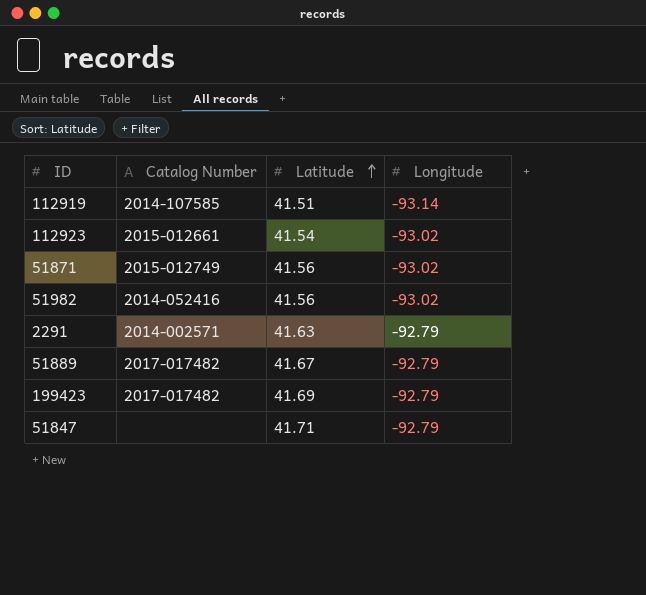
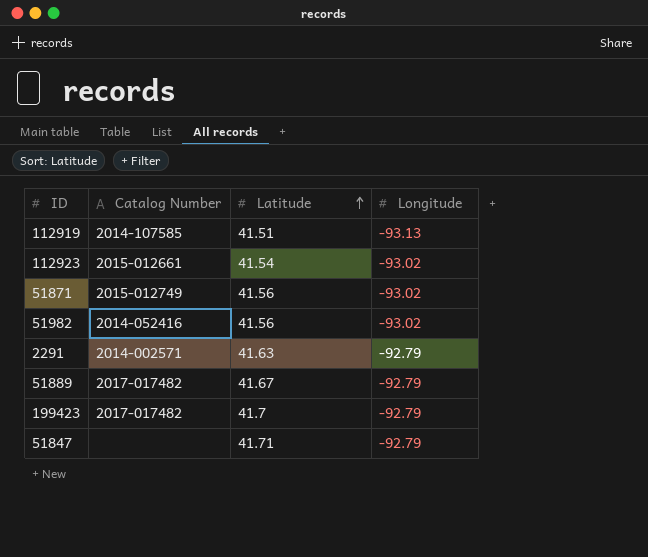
112919 | Longitude: -93.14 -> -93.13
199423 | Latitude: 41.69 -> 41.7

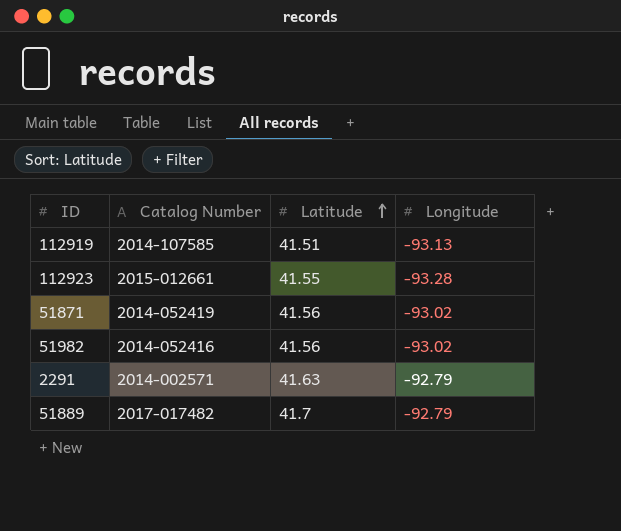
row 199423: 2017-017482 | 41.7 | -92.79 -> none
row 51847: none | 41.71 | -92.79 -> none
112923 | Latitude: 41.54 -> 41.55
112923 | Longitude: -93.02 -> -93.28
51871 | Catalog Number: 2015-012749 -> 2014-052419
51889 | Latitude: 41.67 -> 41.7

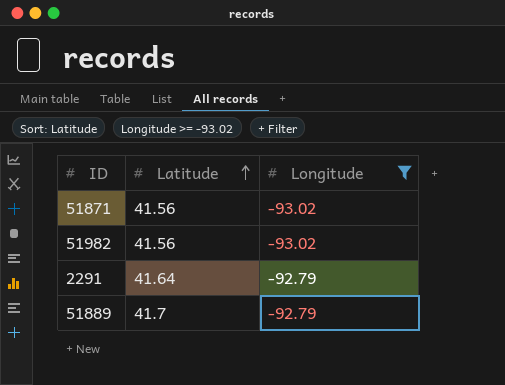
filter: none -> Longitude >= -93.02
column Catalog Number | position: 2 -> none
2291 | Latitude: 41.63 -> 41.64

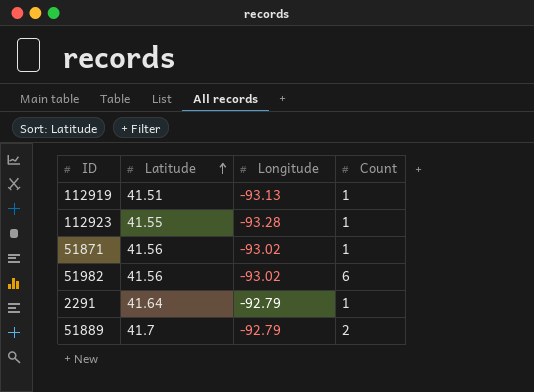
filter: Longitude >= -93.02 -> none
column Count | position: none -> 4

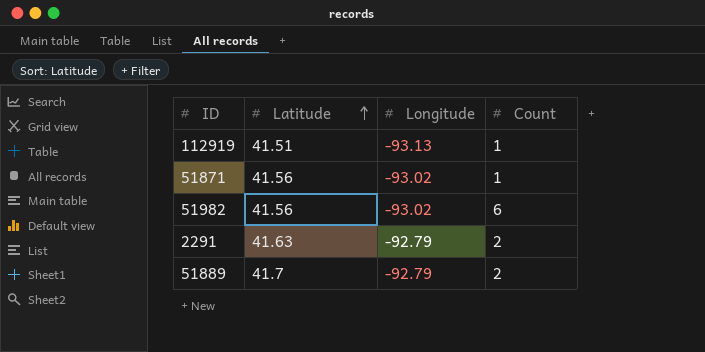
row 112923: 41.55 | -93.28 | 1 -> none
2291 | Latitude: 41.64 -> 41.63
2291 | Count: 1 -> 2

